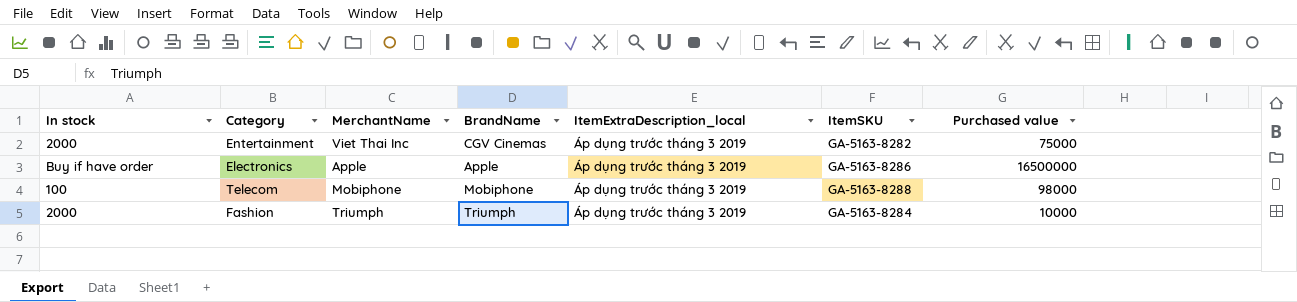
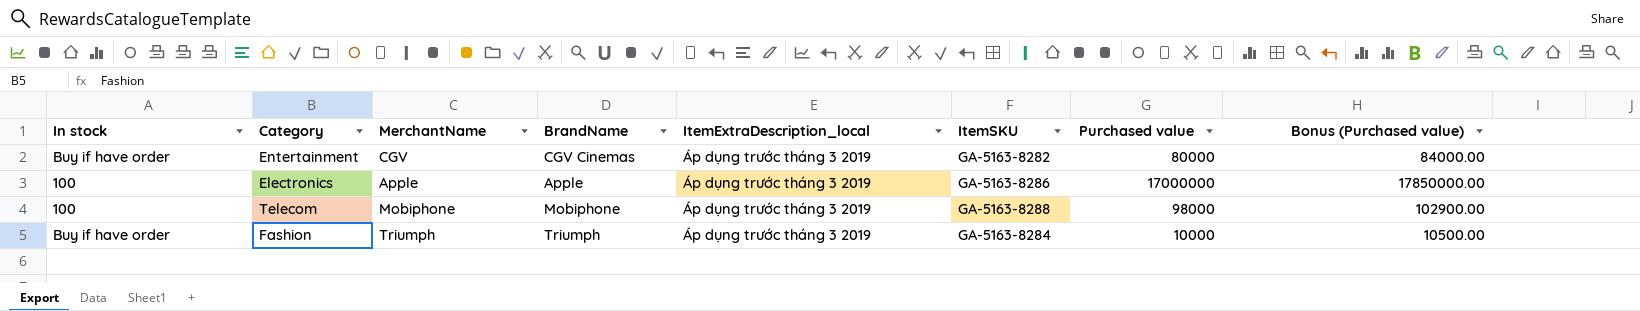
column Bonus (Purchased value) | formula: none -> [Purchased value] * 1.05
Entertainment | In stock: 2000 -> Buy if have order
Entertainment | MerchantName: Viet Thai Inc -> CGV
Entertainment | Purchased value: 75000 -> 80000
Electronics | In stock: Buy if have order -> 100
Electronics | Purchased value: 16500000 -> 17000000
Fashion | In stock: 2000 -> Buy if have order

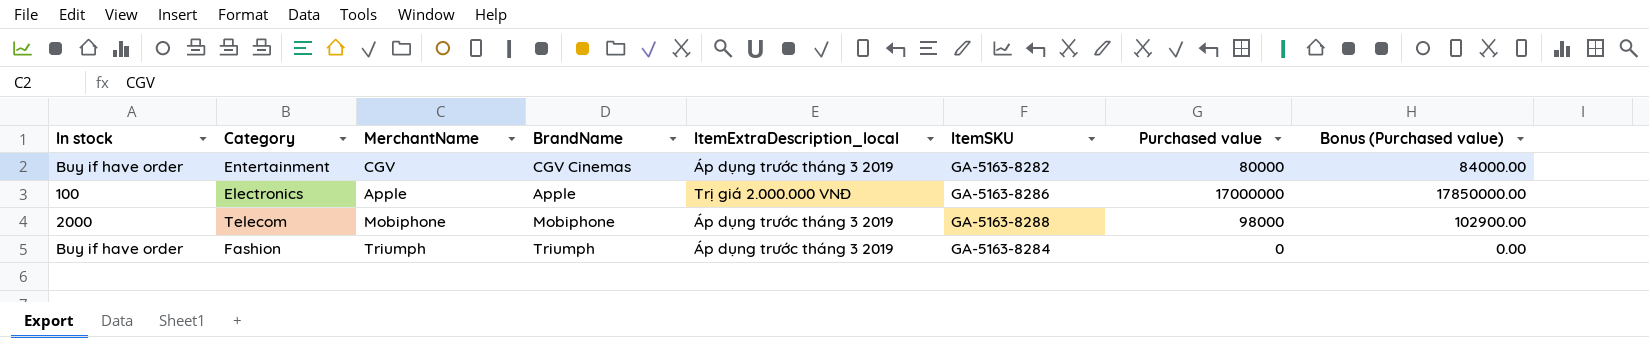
Electronics | ItemExtraDescription_local: Áp dụng trước tháng 3 2019 -> Trị giá 2.000.000 VNĐ
Telecom | In stock: 100 -> 2000
Fashion | Purchased value: 10000 -> 0
Fashion | Bonus (Purchased value): 10500.00 -> 0.00

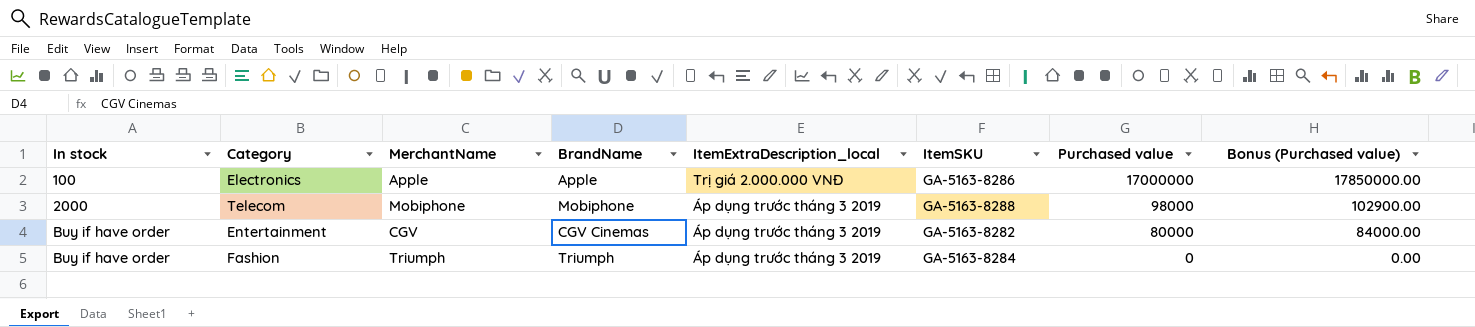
row order: none -> In stock ascending

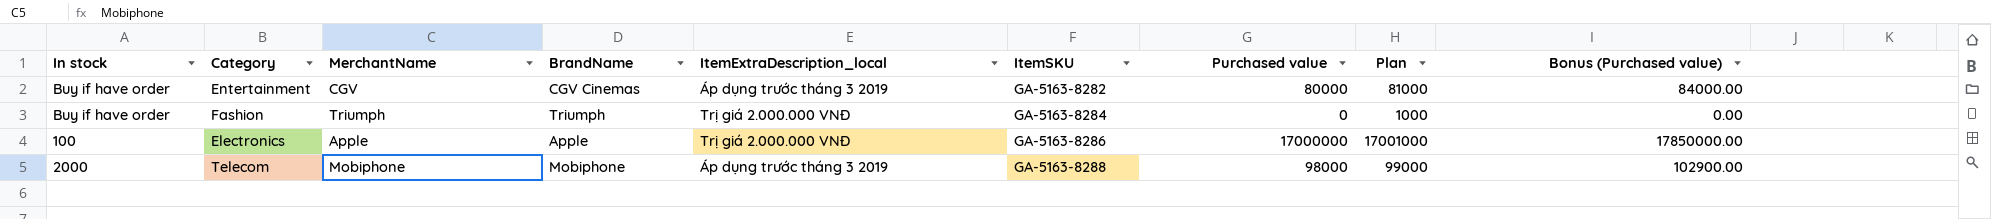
row order: In stock ascending -> ItemSKU ascending
column Plan | formula: none -> [Purchased value] + 1000
Fashion | ItemExtraDescription_local: Áp dụng trước tháng 3 2019 -> Trị giá 2.000.000 VNĐ

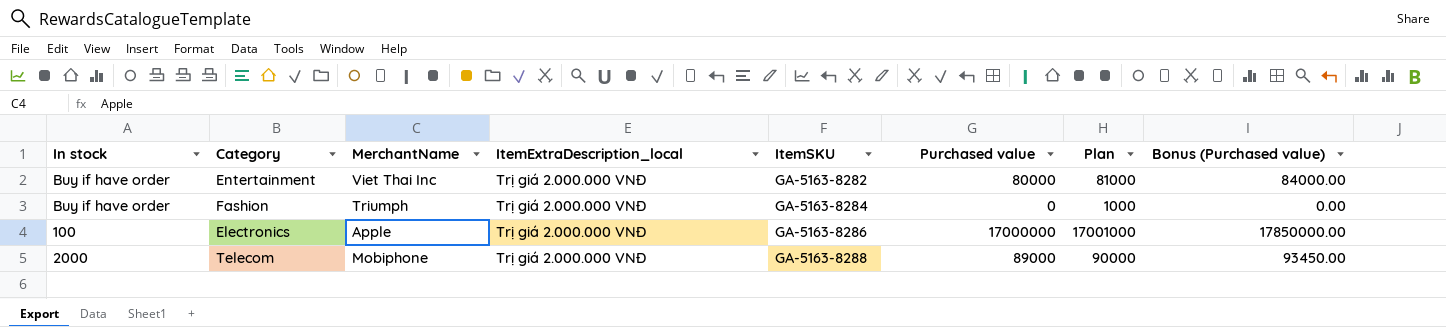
column BrandName | position: 4 -> none
Entertainment | MerchantName: CGV -> Viet Thai Inc
Entertainment | ItemExtraDescription_local: Áp dụng trước tháng 3 2019 -> Trị giá 2.000.000 VNĐ
Telecom | ItemExtraDescription_local: Áp dụng trước tháng 3 2019 -> Trị giá 2.000.000 VNĐ
Telecom | Purchased value: 98000 -> 89000
Telecom | Plan: 99000 -> 90000
Telecom | Bonus (Purchased value): 102900.00 -> 93450.00

